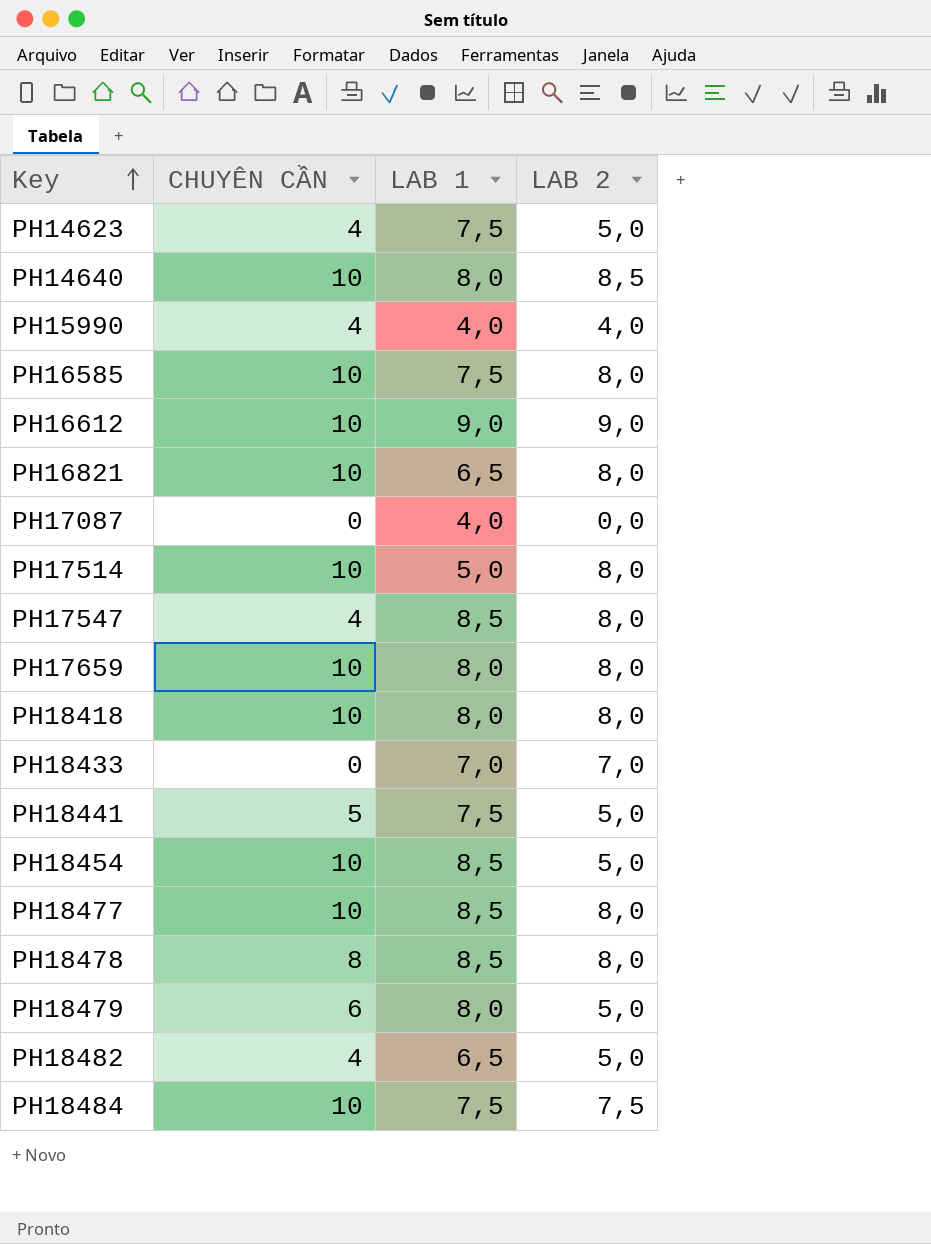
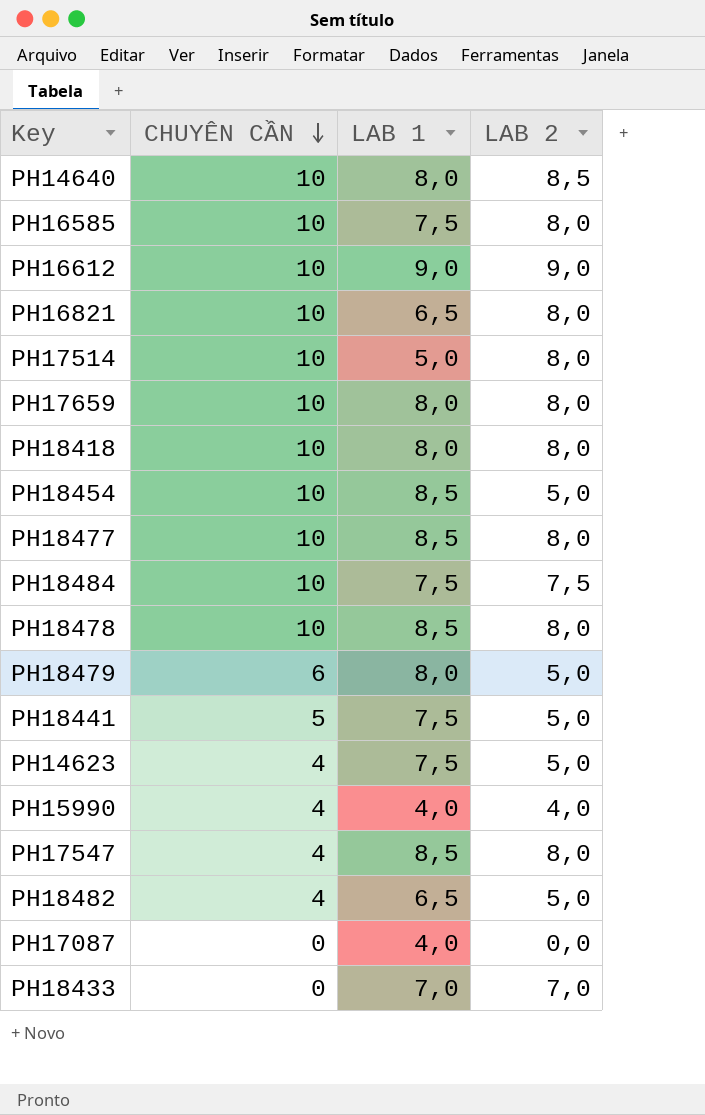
row order: Key ascending -> CHUYÊN CẦN descending
PH18478 | CHUYÊN CẦN: 8 -> 10

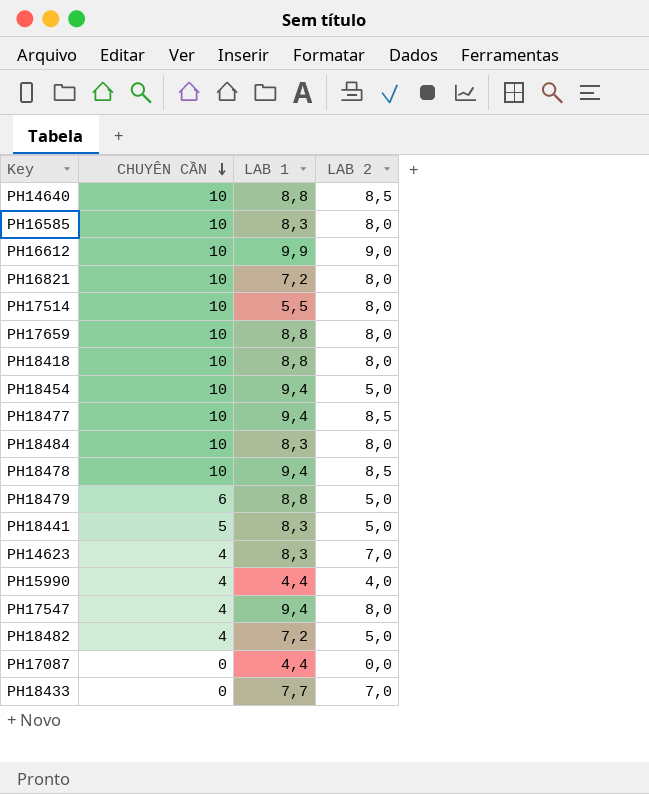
PH14640 | LAB 1: 8,0 -> 8,8
PH16585 | LAB 1: 7,5 -> 8,3
PH16612 | LAB 1: 9,0 -> 9,9
PH16821 | LAB 1: 6,5 -> 7,2
PH17514 | LAB 1: 5,0 -> 5,5
PH17659 | LAB 1: 8,0 -> 8,8
PH18418 | LAB 1: 8,0 -> 8,8
PH18454 | LAB 1: 8,5 -> 9,4
PH18477 | LAB 1: 8,5 -> 9,4
PH18477 | LAB 2: 8,0 -> 8,5
PH18484 | LAB 1: 7,5 -> 8,3
PH18484 | LAB 2: 7,5 -> 8,0
PH18478 | LAB 1: 8,5 -> 9,4
PH18478 | LAB 2: 8,0 -> 8,5
PH18479 | LAB 1: 8,0 -> 8,8
PH18441 | LAB 1: 7,5 -> 8,3
PH14623 | LAB 1: 7,5 -> 8,3
PH14623 | LAB 2: 5,0 -> 7,0
PH15990 | LAB 1: 4,0 -> 4,4
PH17547 | LAB 1: 8,5 -> 9,4
PH18482 | LAB 1: 6,5 -> 7,2
PH17087 | LAB 1: 4,0 -> 4,4
PH18433 | LAB 1: 7,0 -> 7,7

